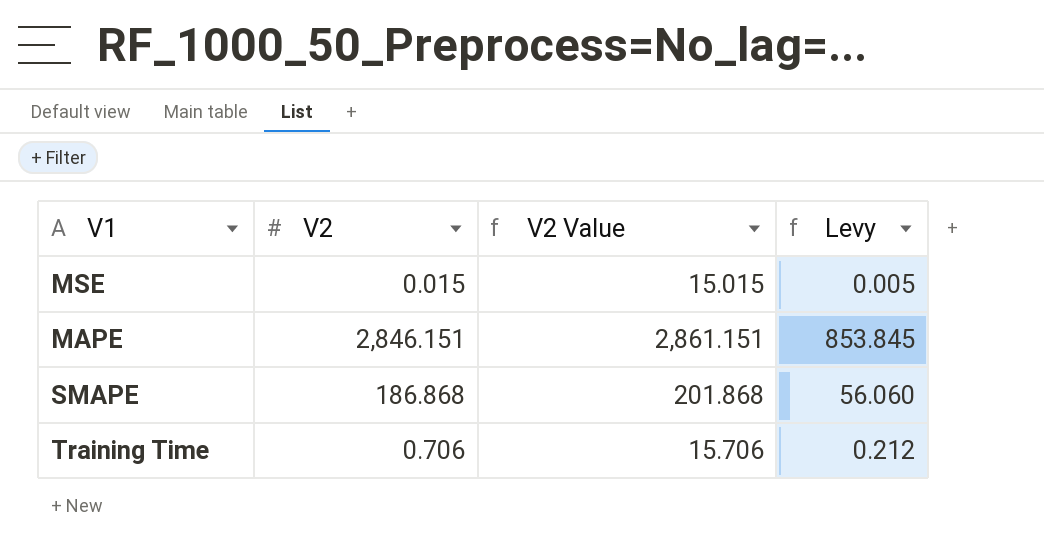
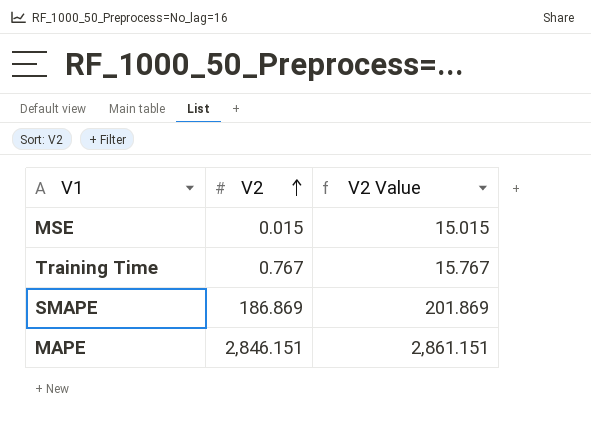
row order: none -> V2 ascending
column Levy | formula: [V2] * 0.3 -> none
Training Time | V2: 0.706 -> 0.767
Training Time | V2 Value: 15.706 -> 15.767
SMAPE | V2: 186.868 -> 186.869
SMAPE | V2 Value: 201.868 -> 201.869

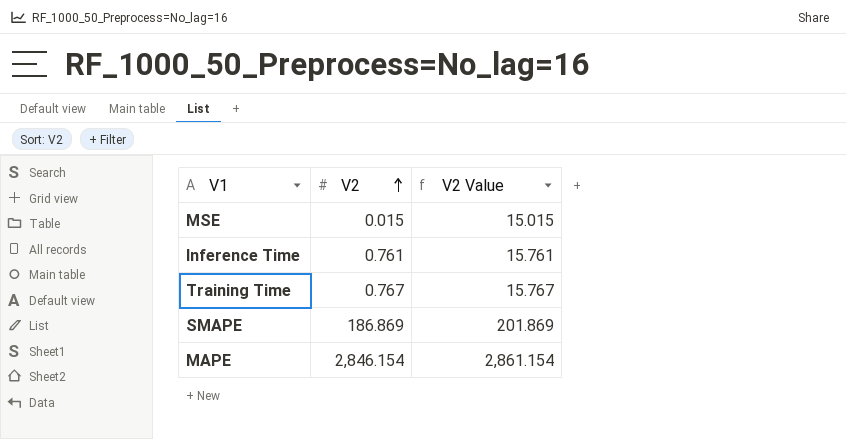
row Inference Time: none -> 0.761 | 15.761
MAPE | V2: 2,846.151 -> 2,846.154
MAPE | V2 Value: 2,861.151 -> 2,861.154

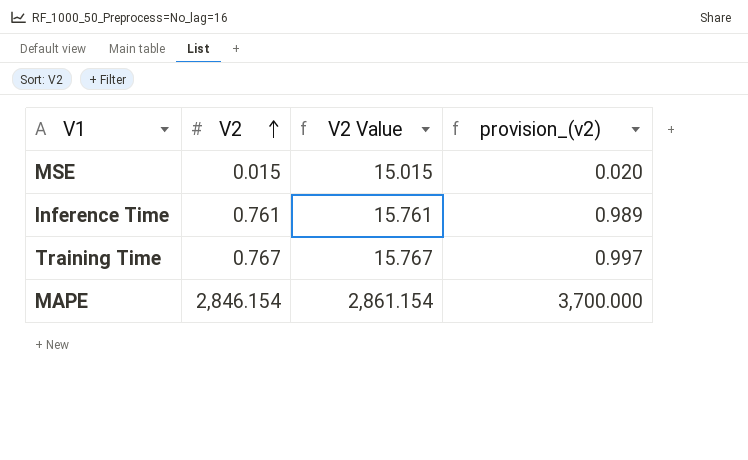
column provision_(v2) | formula: none -> [V2] * 1.3
row SMAPE: 186.869 | 201.869 -> none

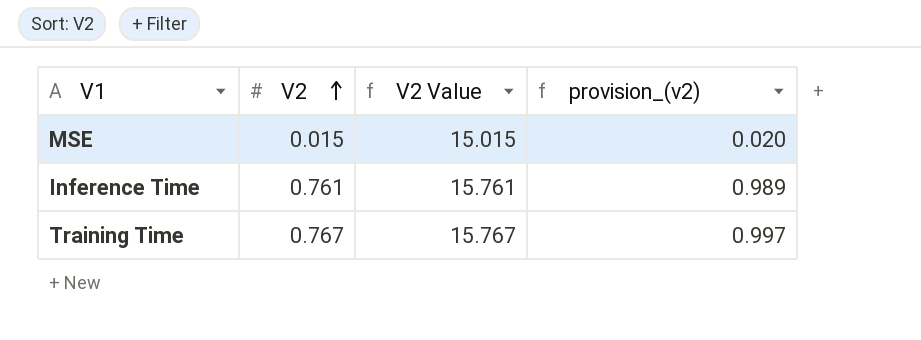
row MAPE: 2,846.154 | 2,861.154 | 3,700.000 -> none

